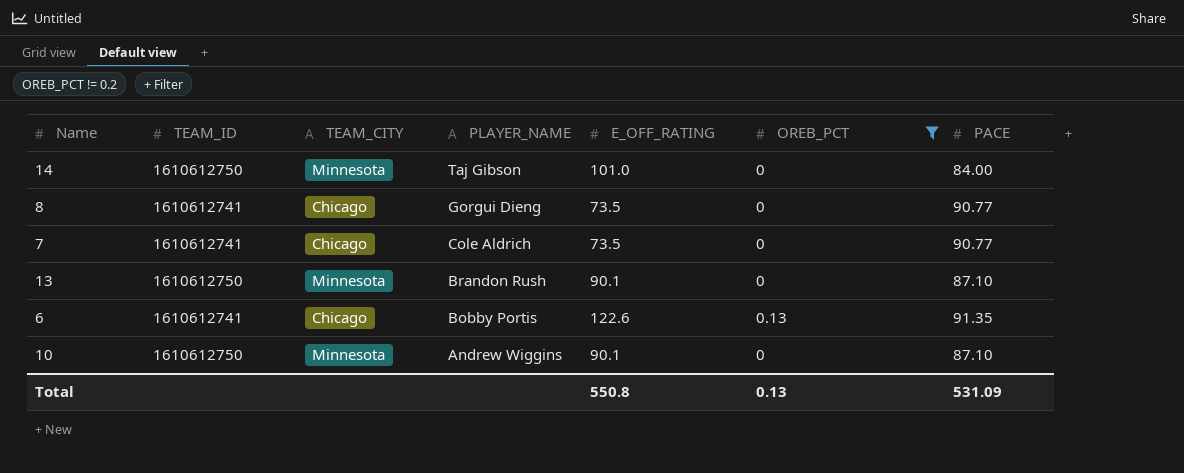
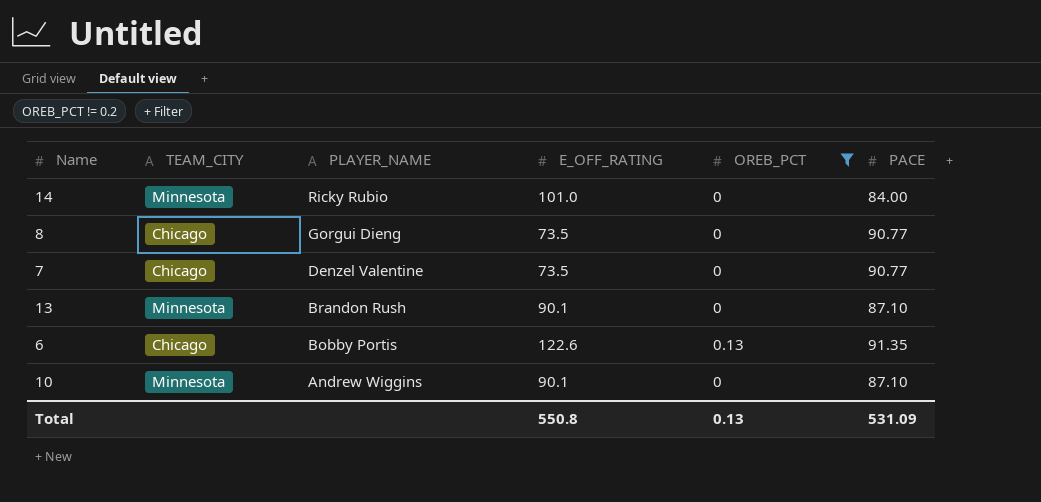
column TEAM_ID | position: 2 -> none
14 | PLAYER_NAME: Taj Gibson -> Ricky Rubio
7 | PLAYER_NAME: Cole Aldrich -> Denzel Valentine

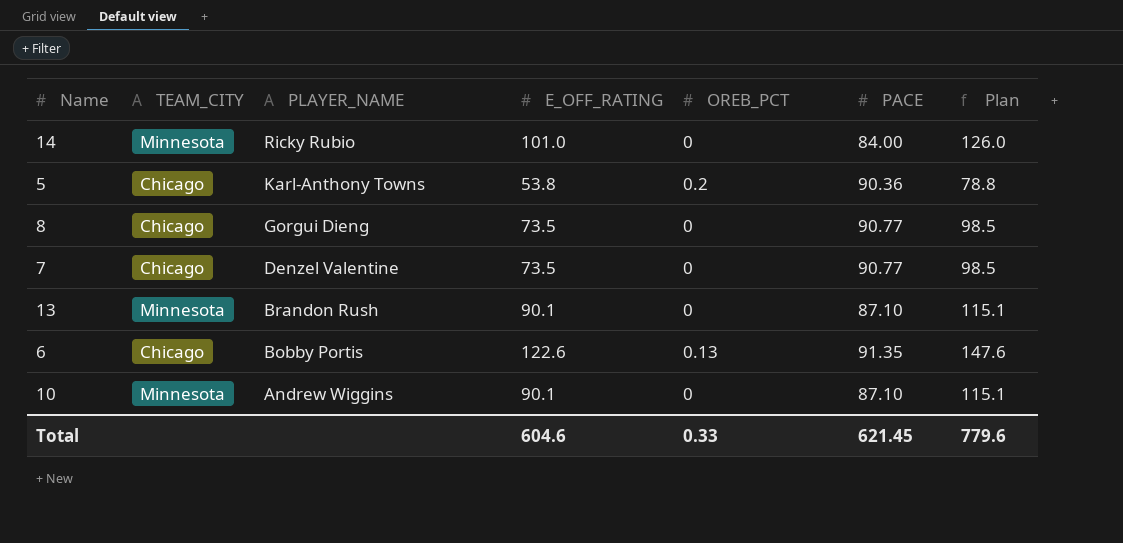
filter: OREB_PCT != 0.2 -> none
column Plan | formula: none -> [E_OFF_RATING] + 25
Total | E_OFF_RATING: 550.8 -> 604.6
Total | OREB_PCT: 0.13 -> 0.33
Total | PACE: 531.09 -> 621.45

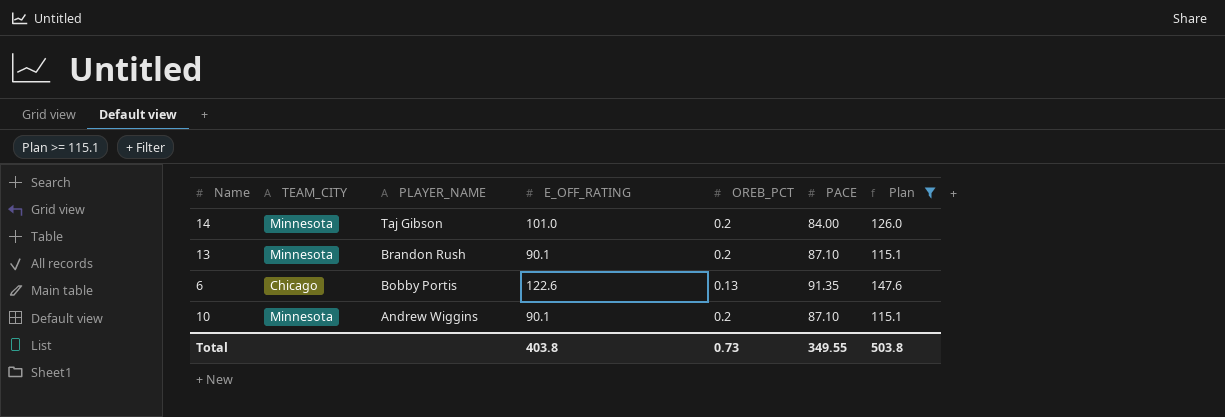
filter: none -> Plan >= 115.1
14 | PLAYER_NAME: Ricky Rubio -> Taj Gibson
14 | OREB_PCT: 0 -> 0.2
13 | OREB_PCT: 0 -> 0.2
10 | OREB_PCT: 0 -> 0.2
Total | E_OFF_RATING: 604.6 -> 403.8
Total | OREB_PCT: 0.33 -> 0.73
Total | PACE: 621.45 -> 349.55
Total | Plan: 779.6 -> 503.8

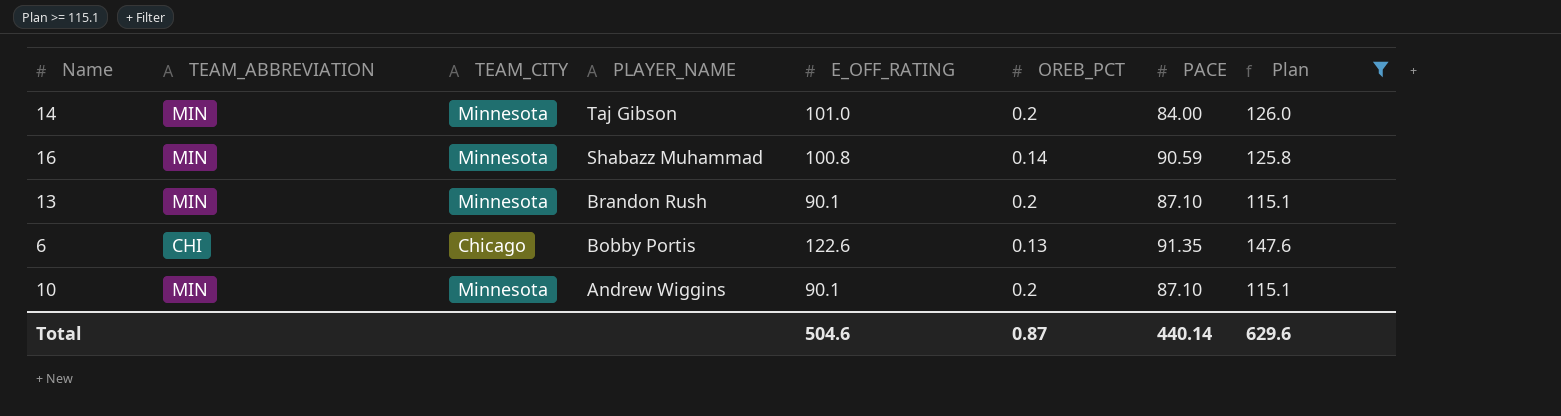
column TEAM_ABBREVIATION | position: none -> 2
row 16: none -> MIN | Minnesota | Shabazz Muhammad | 100.8 | 0.14 | 90.59 | 125.8
Total | E_OFF_RATING: 403.8 -> 504.6
Total | OREB_PCT: 0.73 -> 0.87
Total | PACE: 349.55 -> 440.14
Total | Plan: 503.8 -> 629.6

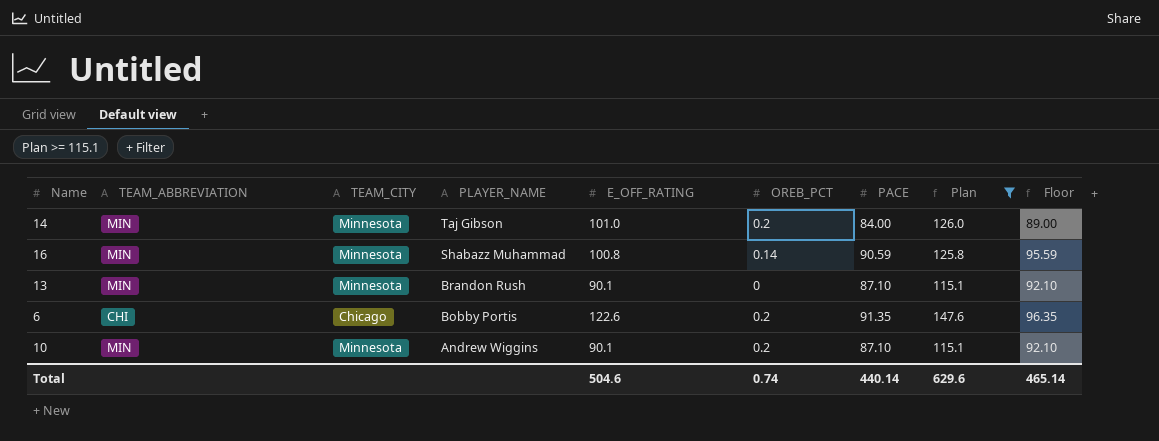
column Floor | formula: none -> [PACE] + 5
13 | OREB_PCT: 0.2 -> 0
6 | OREB_PCT: 0.13 -> 0.2
Total | OREB_PCT: 0.87 -> 0.74

